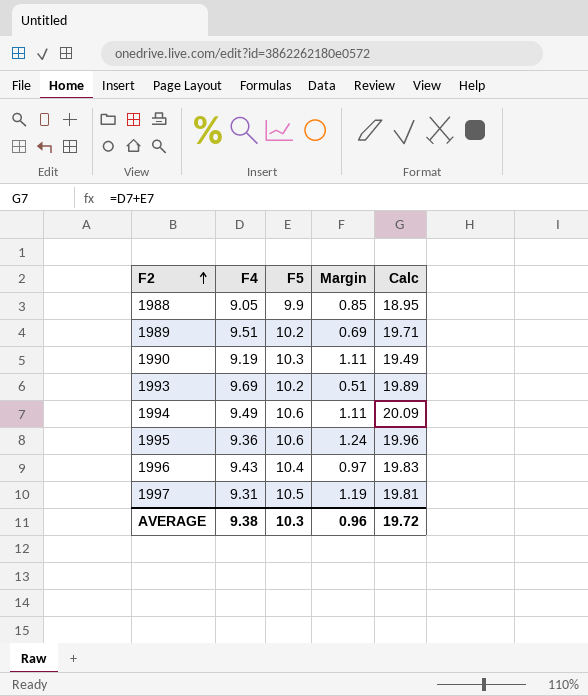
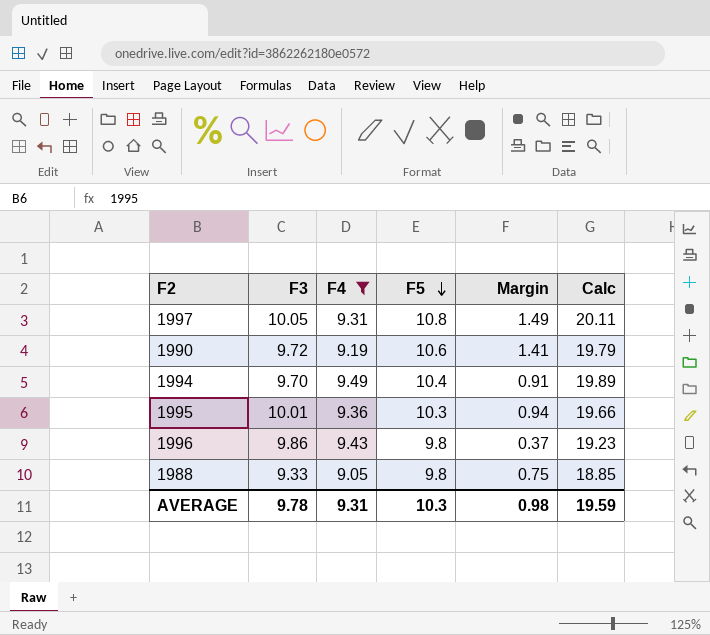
filter: none -> F4 <= 9.49
row order: F2 ascending -> F5 descending
column F3 | position: none -> 2
1997 | F5: 10.5 -> 10.8
1997 | Margin: 1.19 -> 1.49
1997 | Calc: 19.81 -> 20.11
1990 | F5: 10.3 -> 10.6
1990 | Margin: 1.11 -> 1.41
1990 | Calc: 19.49 -> 19.79
1994 | F5: 10.6 -> 10.4
1994 | Margin: 1.11 -> 0.91
1994 | Calc: 20.09 -> 19.89
1995 | F5: 10.6 -> 10.3
1995 | Margin: 1.24 -> 0.94
1995 | Calc: 19.96 -> 19.66
1996 | F5: 10.4 -> 9.8
1996 | Margin: 0.97 -> 0.37
1996 | Calc: 19.83 -> 19.23
1988 | F5: 9.9 -> 9.8
1988 | Margin: 0.85 -> 0.75
1988 | Calc: 18.95 -> 18.85
AVERAGE | F4: 9.38 -> 9.31
AVERAGE | Margin: 0.96 -> 0.98
AVERAGE | Calc: 19.72 -> 19.59

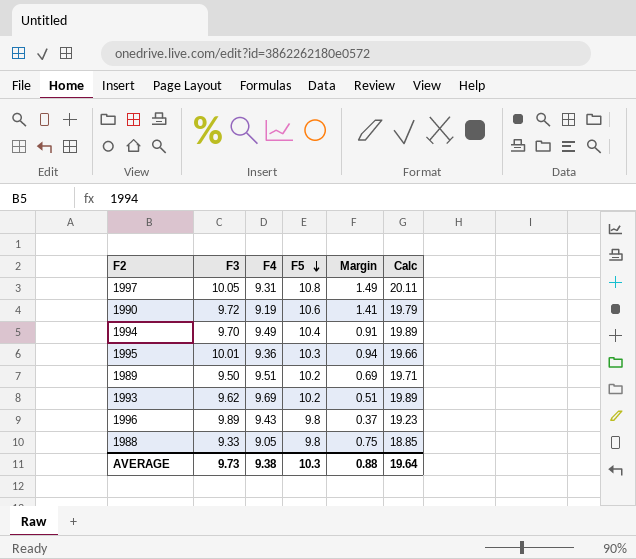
filter: F4 <= 9.49 -> none
1996 | F3: 9.86 -> 9.89
AVERAGE | F3: 9.78 -> 9.73
AVERAGE | F4: 9.31 -> 9.38
AVERAGE | Margin: 0.98 -> 0.88
AVERAGE | Calc: 19.59 -> 19.64

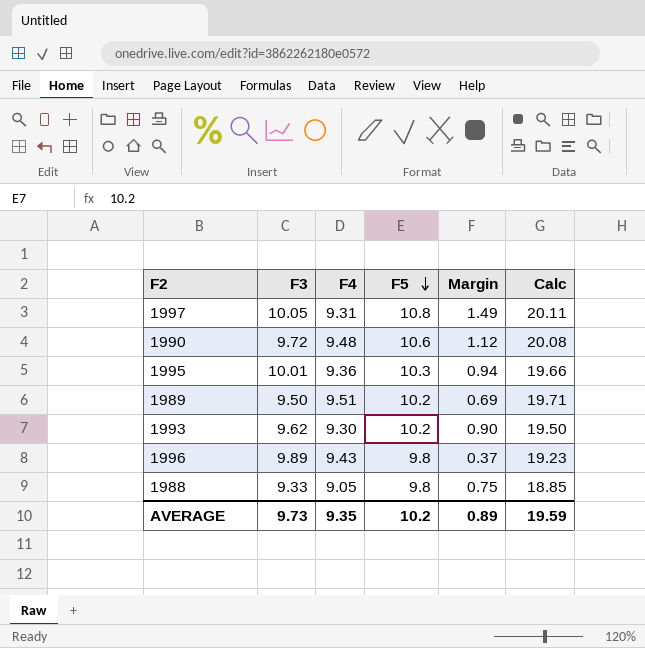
row 1994: 9.70 | 9.49 | 10.4 | 0.91 | 19.89 -> none
1990 | F4: 9.19 -> 9.48
1990 | Margin: 1.41 -> 1.12
1990 | Calc: 19.79 -> 20.08
1993 | F4: 9.69 -> 9.30
1993 | Margin: 0.51 -> 0.90
1993 | Calc: 19.89 -> 19.50
AVERAGE | F4: 9.38 -> 9.35
AVERAGE | F5: 10.3 -> 10.2
AVERAGE | Margin: 0.88 -> 0.89
AVERAGE | Calc: 19.64 -> 19.59

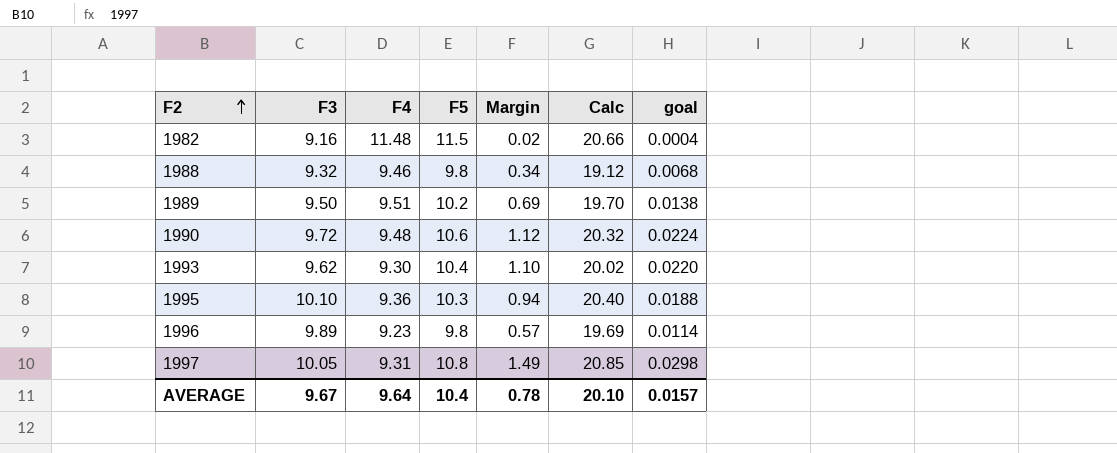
row order: F5 descending -> F2 ascending
column Calc | formula: [F4] + [F5] -> [F3] + [F5]
column goal | formula: none -> [Margin] * 0.02
row 1982: none -> 9.16 | 11.48 | 11.5 | 0.02 | 20.66 | 0.0004
1988 | F3: 9.33 -> 9.32
1988 | F4: 9.05 -> 9.46
1988 | Margin: 0.75 -> 0.34
1993 | F5: 10.2 -> 10.4
1993 | Margin: 0.90 -> 1.10
1995 | F3: 10.01 -> 10.10
1996 | F4: 9.43 -> 9.23
1996 | Margin: 0.37 -> 0.57
AVERAGE | F3: 9.73 -> 9.67
AVERAGE | F4: 9.35 -> 9.64
AVERAGE | F5: 10.2 -> 10.4
AVERAGE | Margin: 0.89 -> 0.78
AVERAGE | Calc: 19.59 -> 20.10

